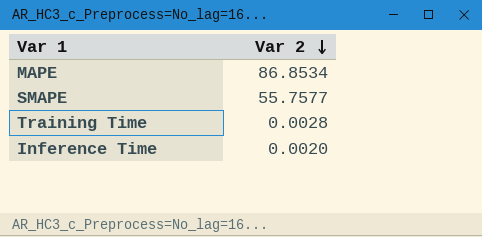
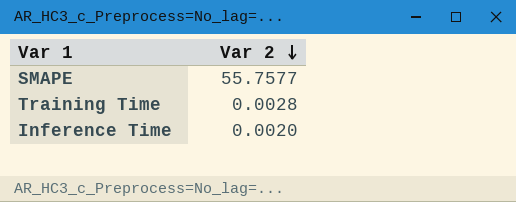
row MAPE: 86.8534 -> none

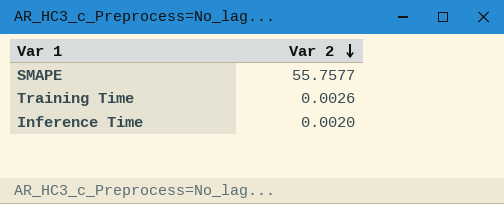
Training Time | Var 2: 0.0028 -> 0.0026

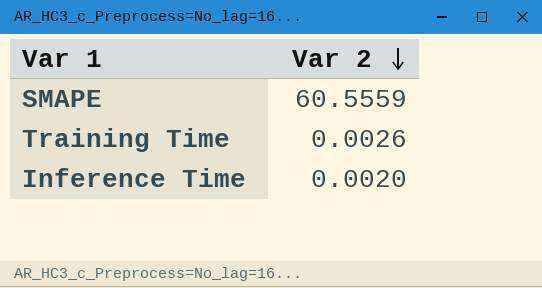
SMAPE | Var 2: 55.7577 -> 60.5559

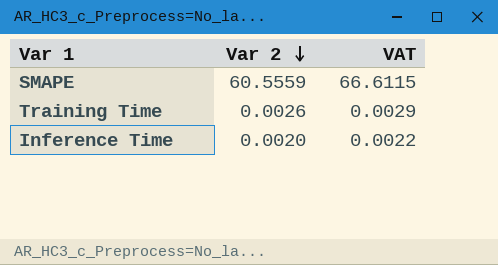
column VAT | formula: none -> [Var 2] * 1.1

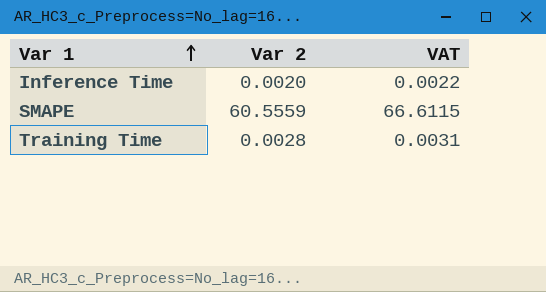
row order: Var 2 descending -> Var 1 ascending
Training Time | Var 2: 0.0026 -> 0.0028
Training Time | VAT: 0.0029 -> 0.0031

